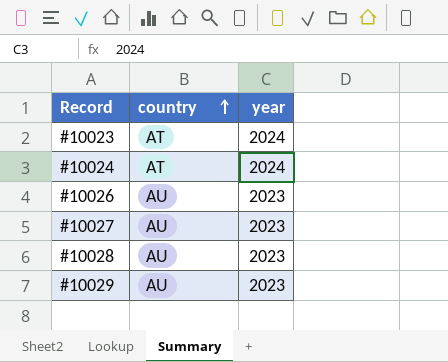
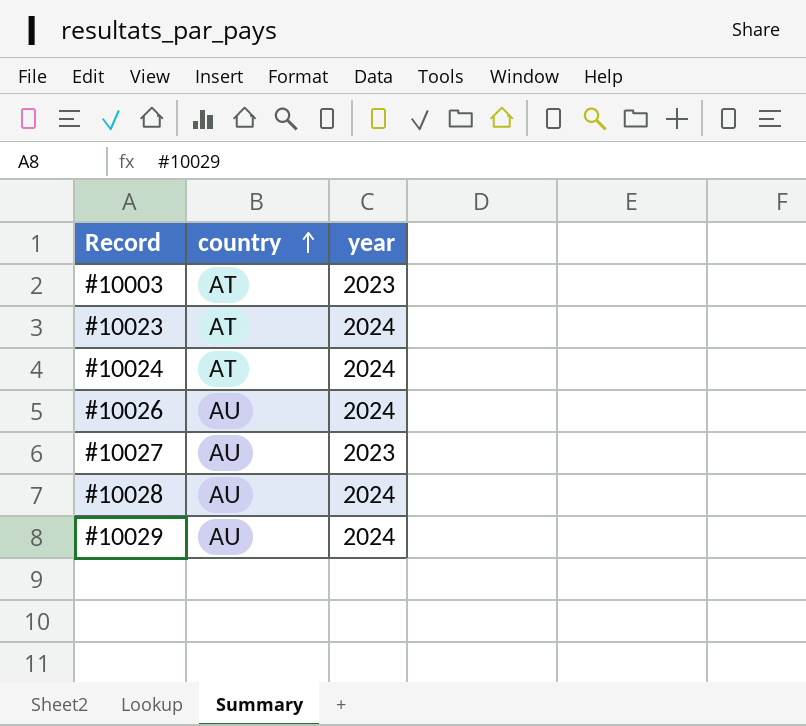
row #10003: none -> AT | 2023
#10026 | year: 2023 -> 2024
#10028 | year: 2023 -> 2024
#10029 | year: 2023 -> 2024

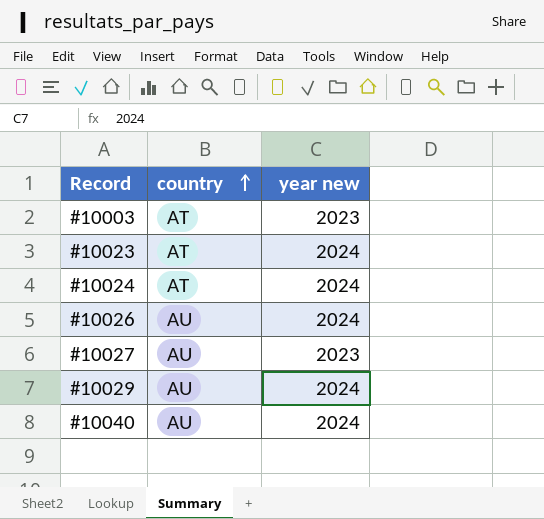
column name: year -> year new
row #10028: AU | 2024 -> none
row #10040: none -> AU | 2024

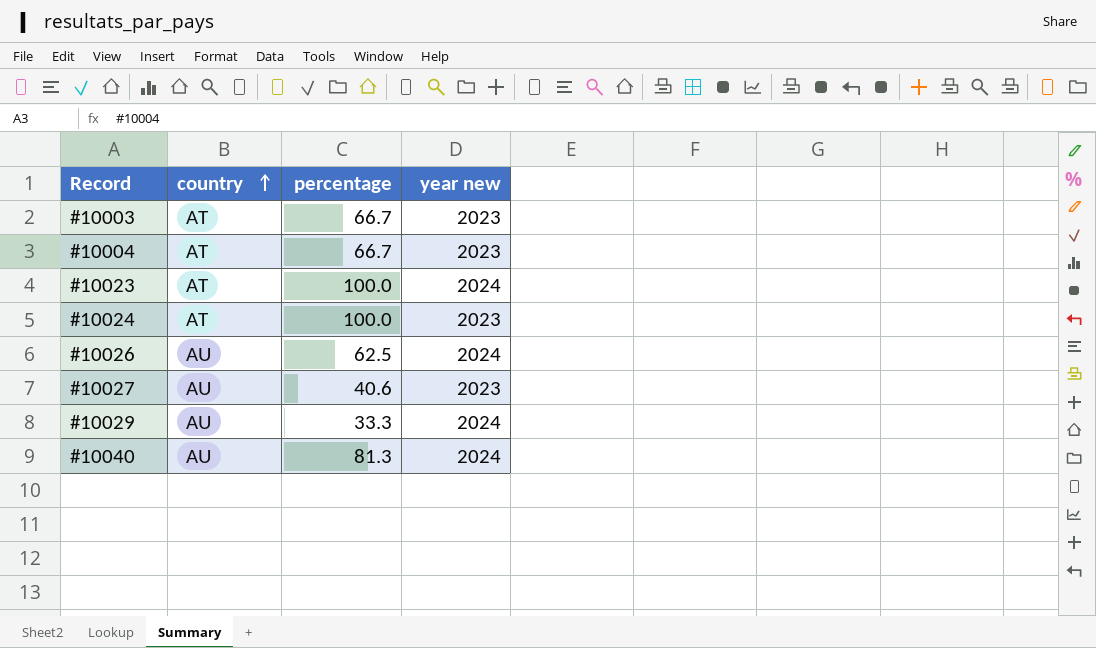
column percentage | position: none -> 3
row #10004: none -> AT | 66.7 | 2023
#10024 | year new: 2024 -> 2023

